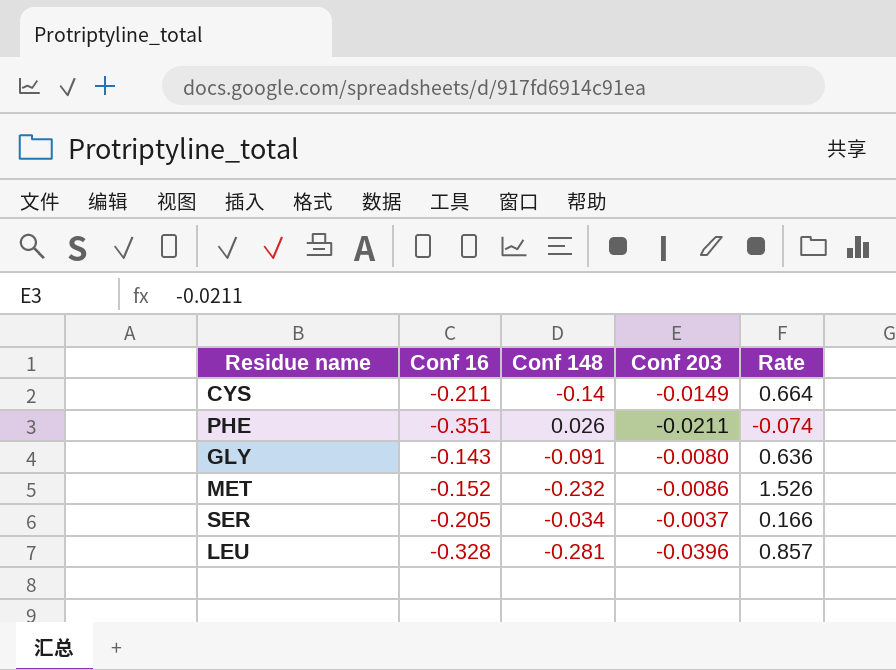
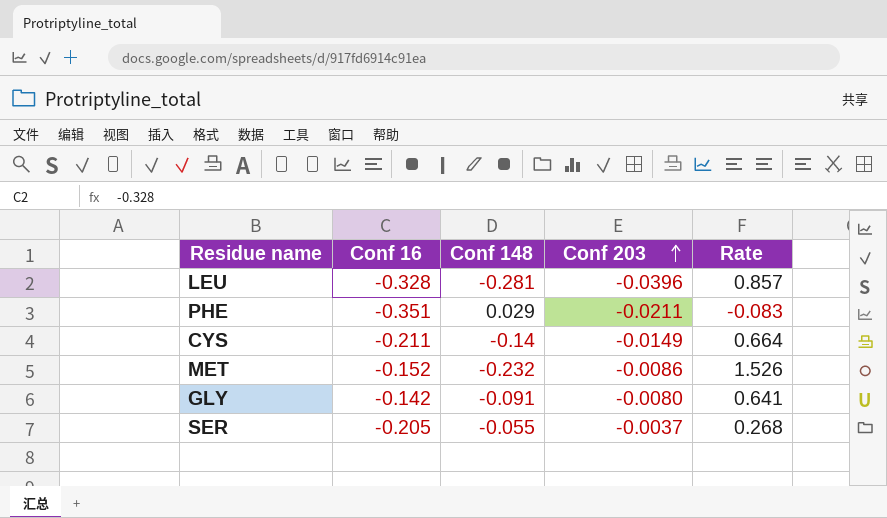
row order: none -> Conf 203 ascending
PHE | Conf 148: 0.026 -> 0.029
PHE | Rate: -0.074 -> -0.083
GLY | Conf 16: -0.143 -> -0.142
GLY | Rate: 0.636 -> 0.641
SER | Conf 148: -0.034 -> -0.055
SER | Rate: 0.166 -> 0.268

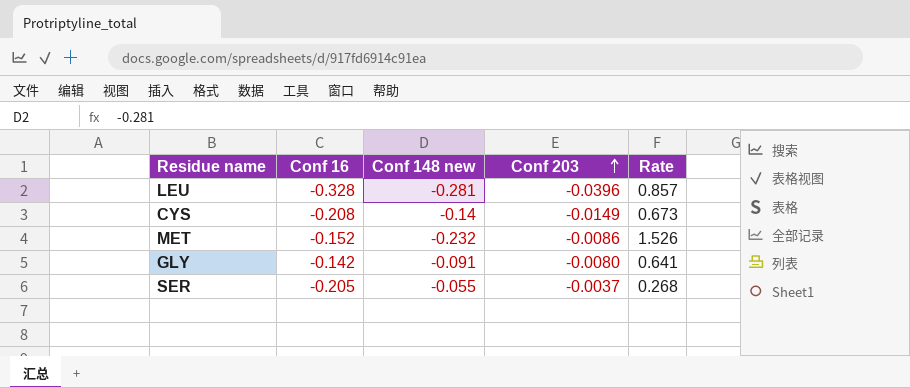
column name: Conf 148 -> Conf 148 new
row PHE: -0.351 | 0.029 | -0.0211 | -0.083 -> none
CYS | Conf 16: -0.211 -> -0.208
CYS | Rate: 0.664 -> 0.673

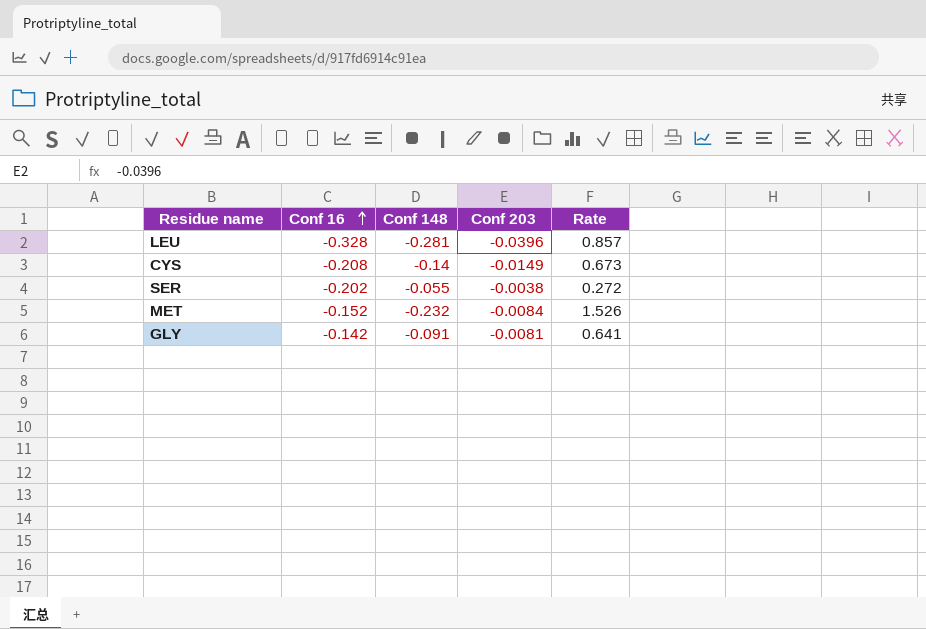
row order: Conf 203 ascending -> Conf 16 ascending
column name: Conf 148 new -> Conf 148
SER | Conf 16: -0.205 -> -0.202
SER | Conf 203: -0.0037 -> -0.0038
SER | Rate: 0.268 -> 0.272
MET | Conf 203: -0.0086 -> -0.0084
GLY | Conf 203: -0.0080 -> -0.0081

